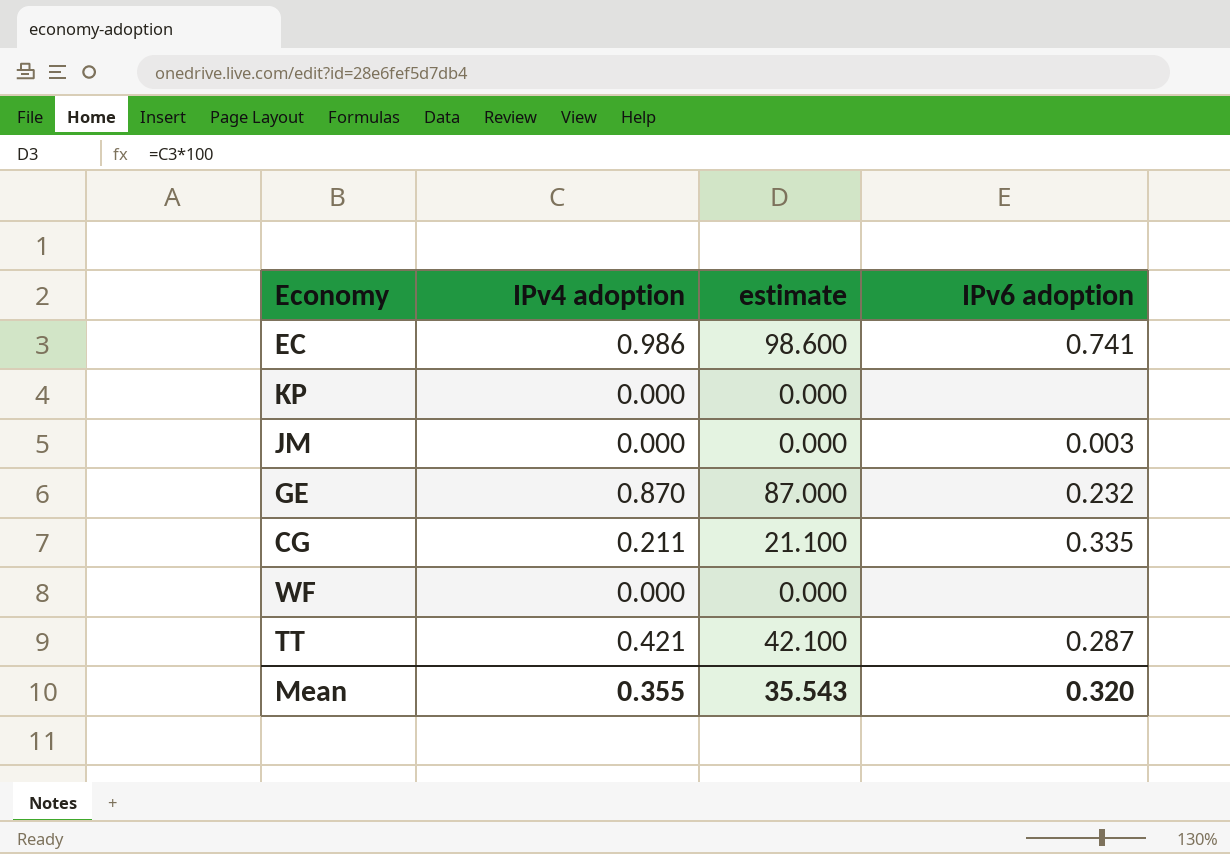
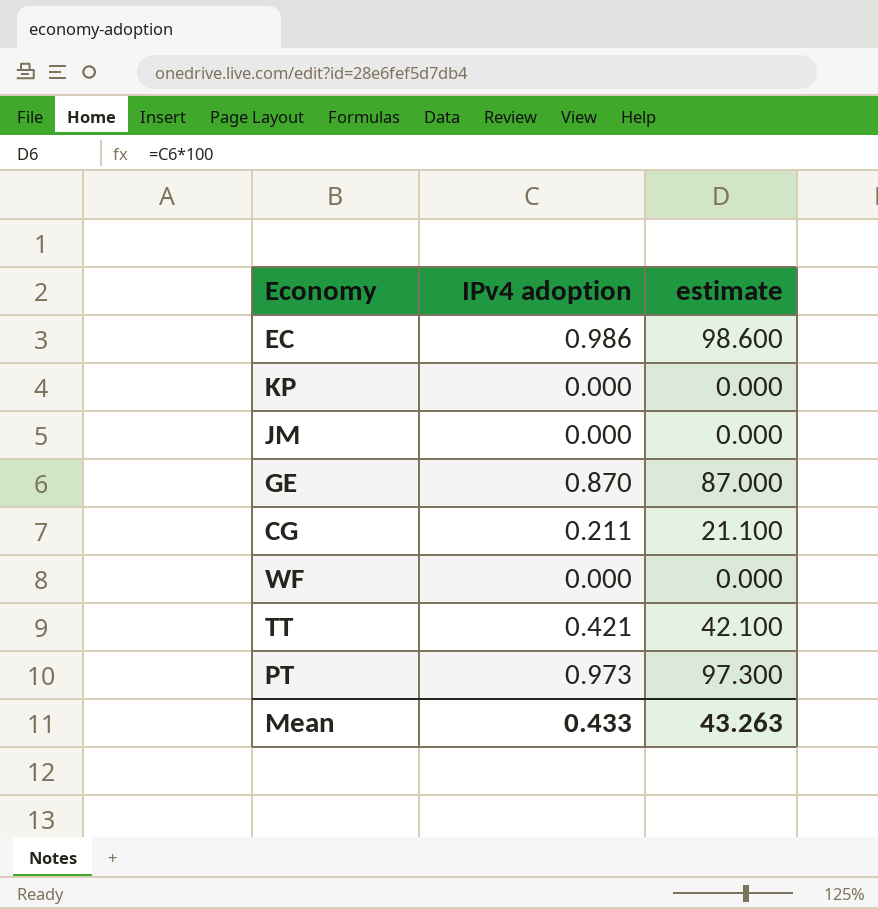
column IPv6 adoption | position: 4 -> none
row PT: none -> 0.973 | 97.300
Mean | IPv4 adoption: 0.355 -> 0.433
Mean | estimate: 35.543 -> 43.263

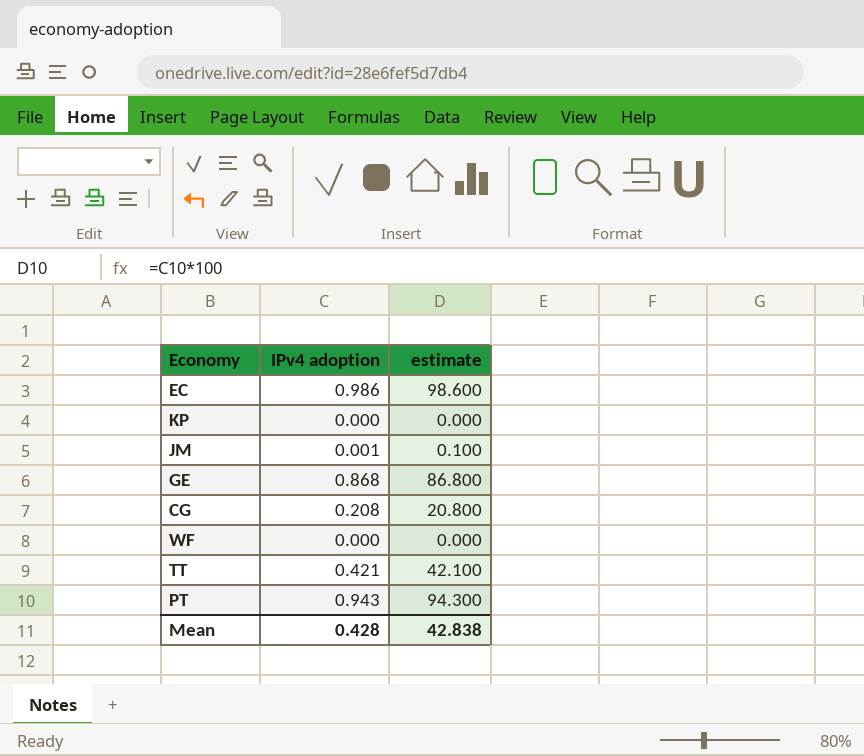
JM | IPv4 adoption: 0.000 -> 0.001
JM | estimate: 0.000 -> 0.100
GE | IPv4 adoption: 0.870 -> 0.868
GE | estimate: 87.000 -> 86.800
CG | IPv4 adoption: 0.211 -> 0.208
CG | estimate: 21.100 -> 20.800
PT | IPv4 adoption: 0.973 -> 0.943
PT | estimate: 97.300 -> 94.300
Mean | IPv4 adoption: 0.433 -> 0.428
Mean | estimate: 43.263 -> 42.838

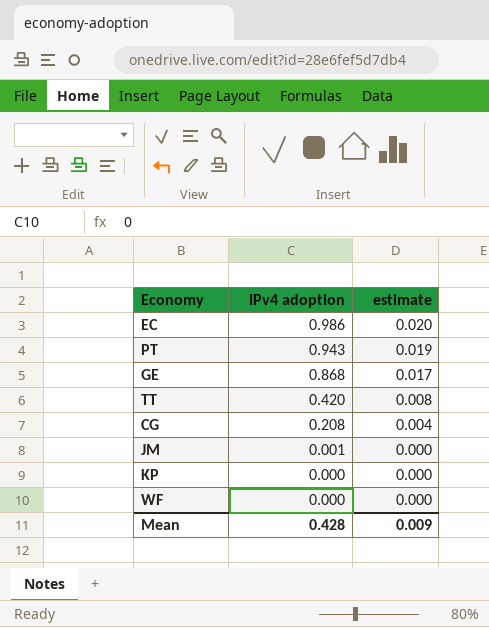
row order: none -> IPv4 adoption descending
column estimate | formula: [IPv4 adoption] * 100 -> [IPv4 adoption] * 0.02
TT | IPv4 adoption: 0.421 -> 0.420
Mean | estimate: 42.838 -> 0.009

